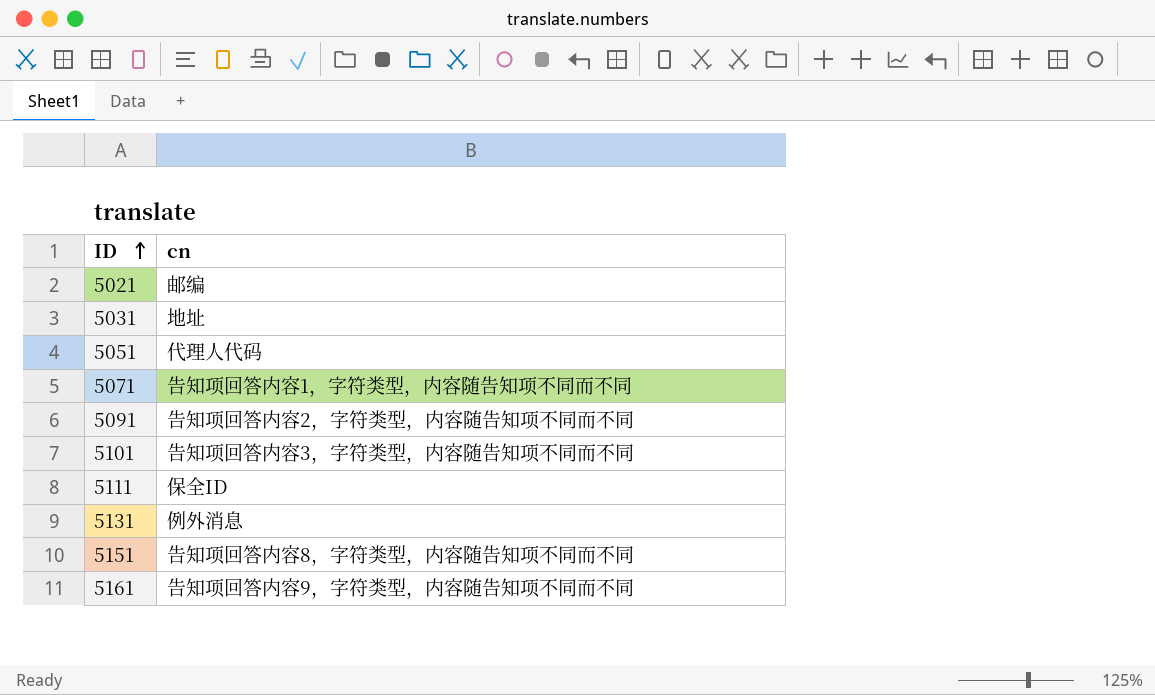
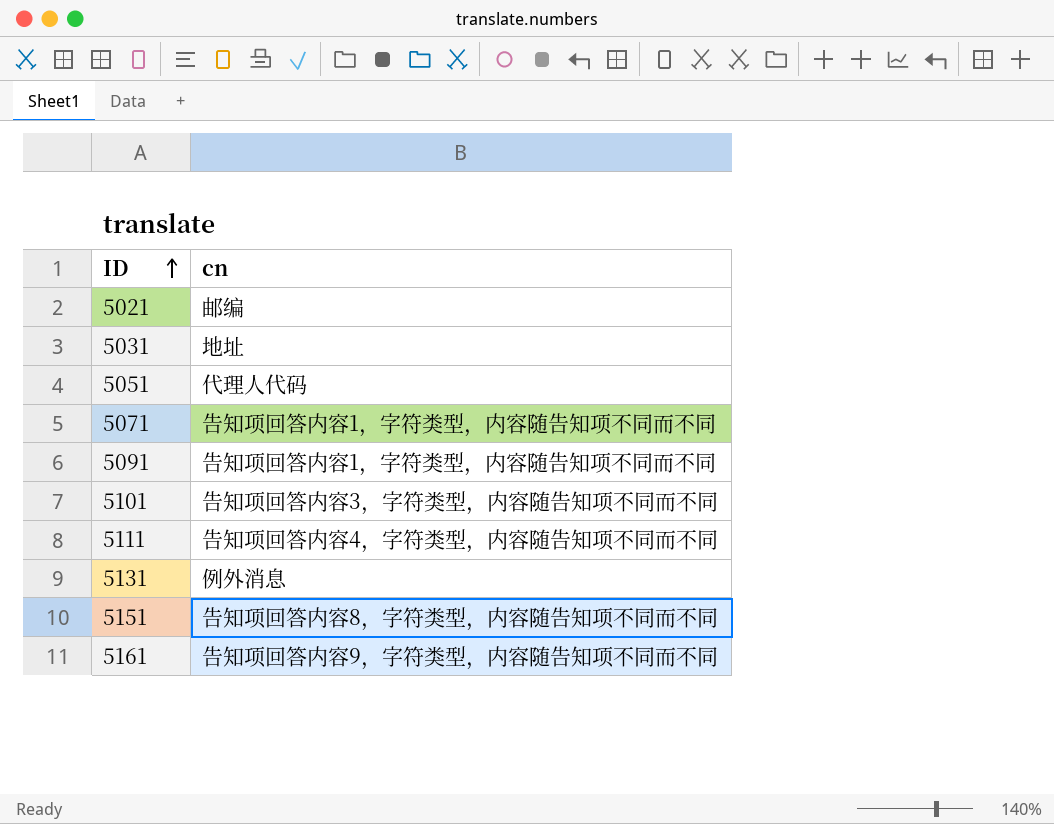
5091 | cn: 告知项回答内容2，字符类型，内容随告知项不同而不同 -> 告知项回答内容1，字符类型，内容随告知项不同而不同
5111 | cn: 保全ID -> 告知项回答内容4，字符类型，内容随告知项不同而不同

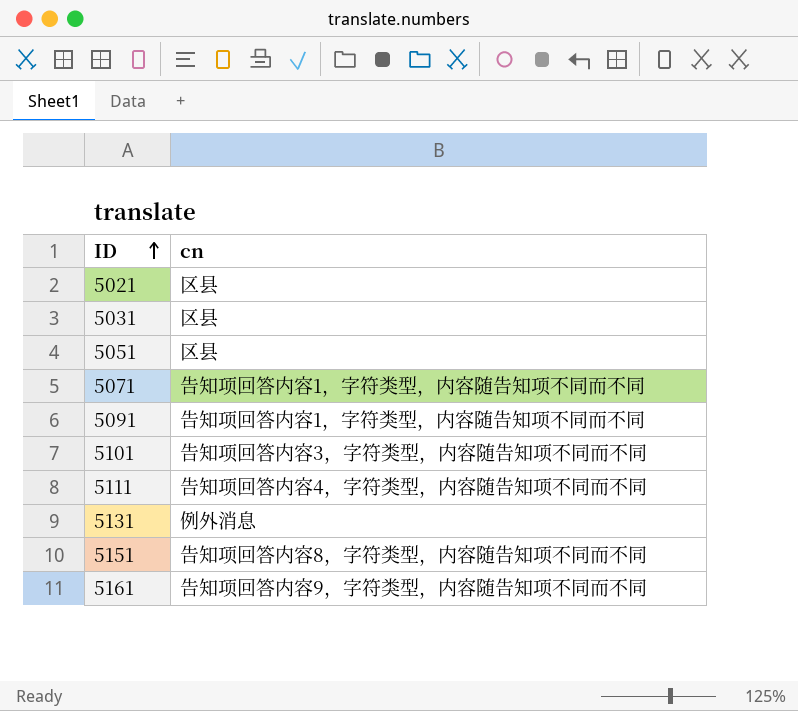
5021 | cn: 邮编 -> 区县
5031 | cn: 地址 -> 区县
5051 | cn: 代理人代码 -> 区县

